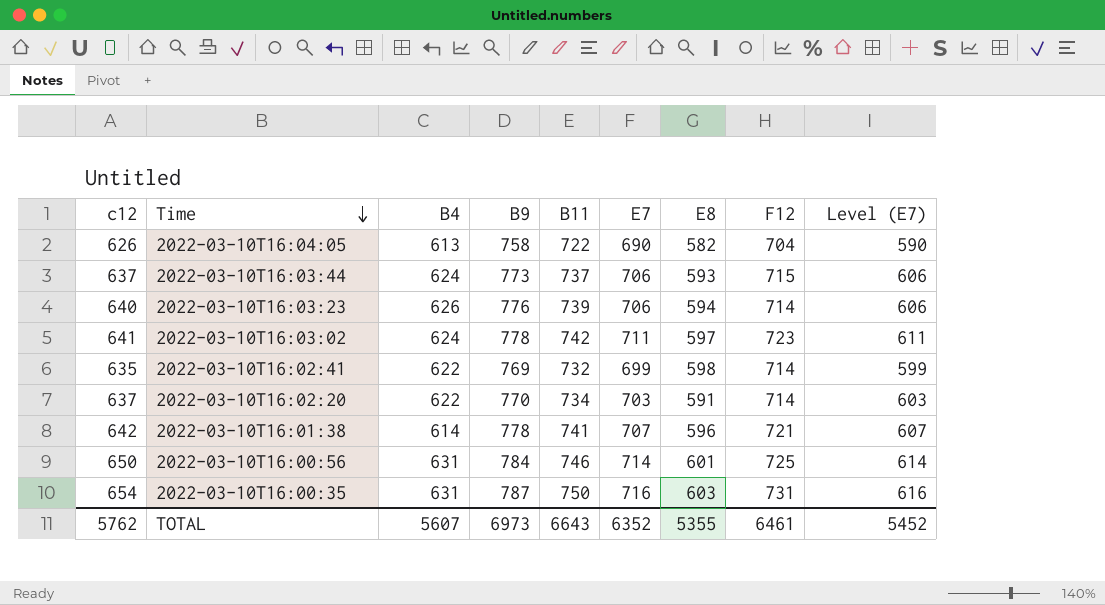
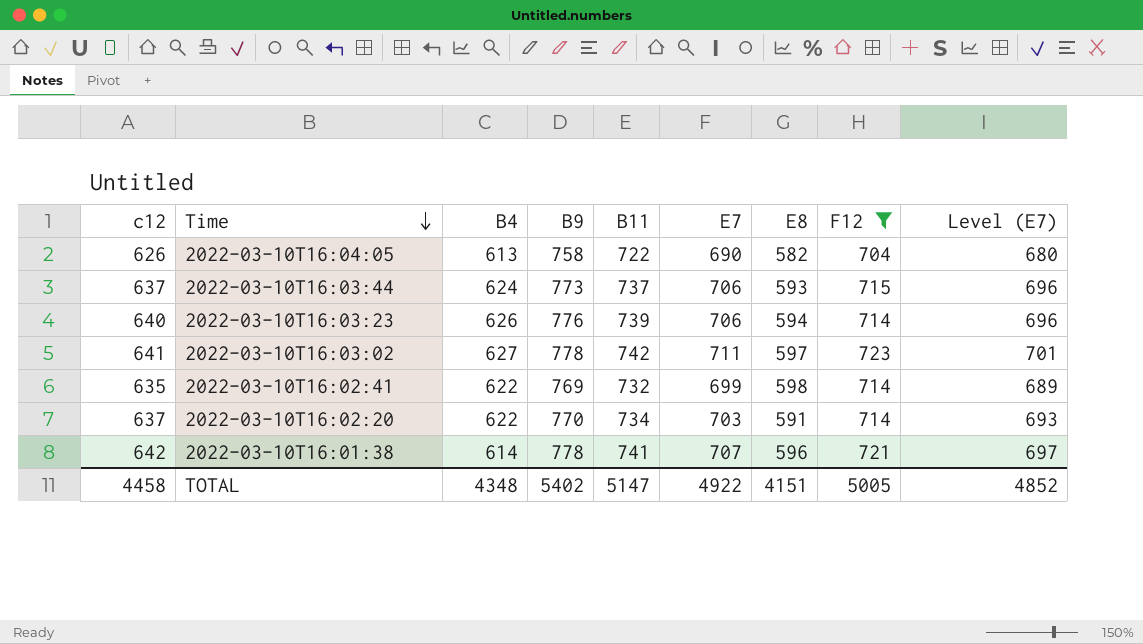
filter: none -> F12 <= 723
column Level (E7) | formula: [E7] - 100 -> [E7] - 10
2022-03-10T16:03:02 | B4: 624 -> 627
TOTAL | c12: 5762 -> 4458
TOTAL | B4: 5607 -> 4348
TOTAL | B9: 6973 -> 5402
TOTAL | B11: 6643 -> 5147
TOTAL | E7: 6352 -> 4922
TOTAL | E8: 5355 -> 4151
TOTAL | F12: 6461 -> 5005
TOTAL | Level (E7): 5452 -> 4852

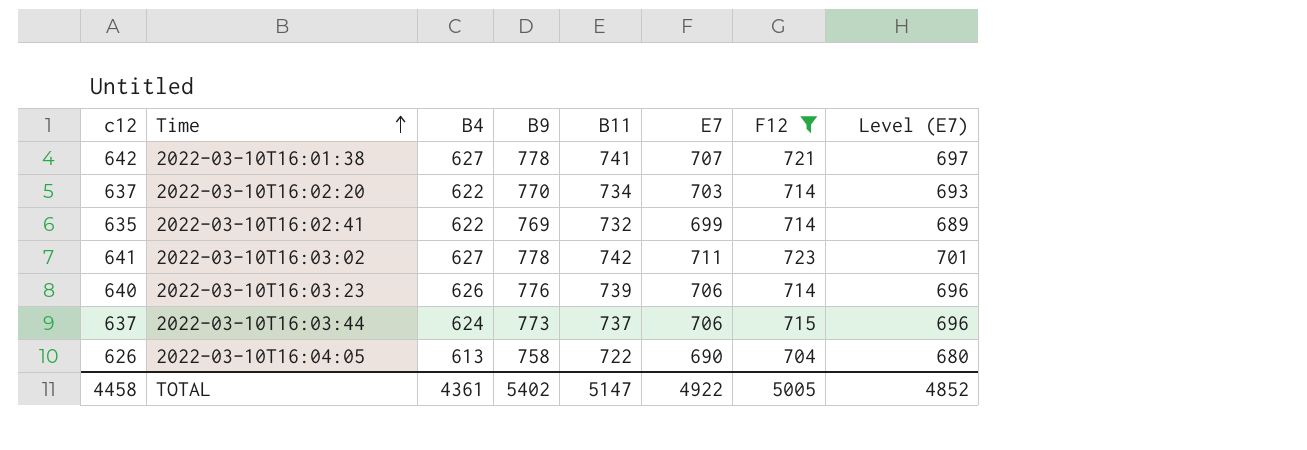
row order: Time descending -> Time ascending
column E8 | position: 7 -> none
2022-03-10T16:01:38 | B4: 614 -> 627
TOTAL | B4: 4348 -> 4361

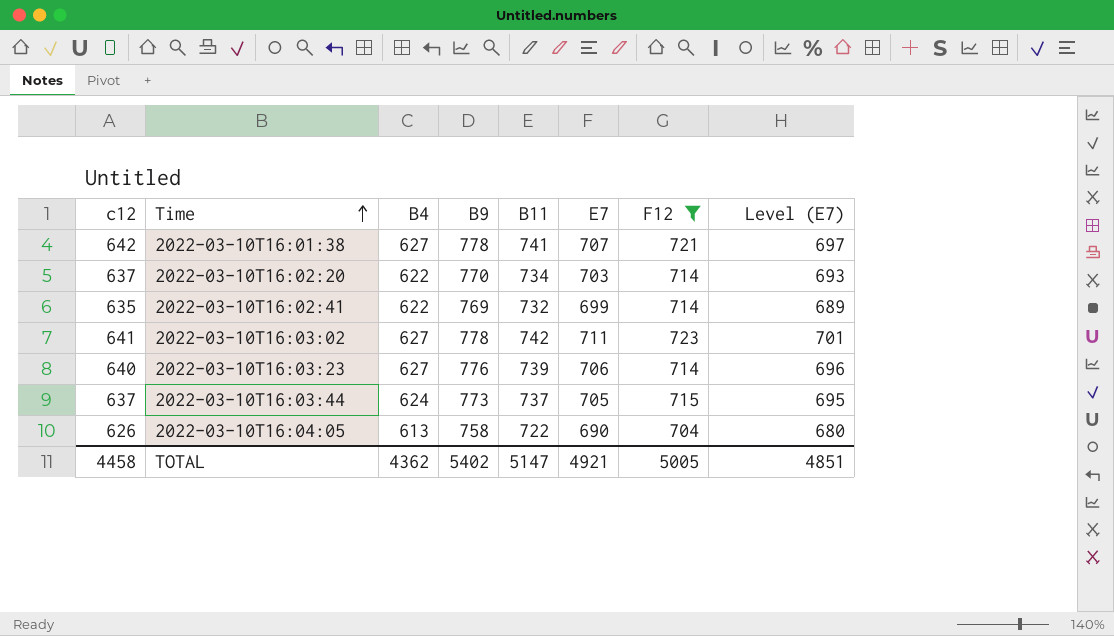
2022-03-10T16:03:23 | B4: 626 -> 627
2022-03-10T16:03:44 | E7: 706 -> 705
2022-03-10T16:03:44 | Level (E7): 696 -> 695
TOTAL | B4: 4361 -> 4362
TOTAL | E7: 4922 -> 4921
TOTAL | Level (E7): 4852 -> 4851

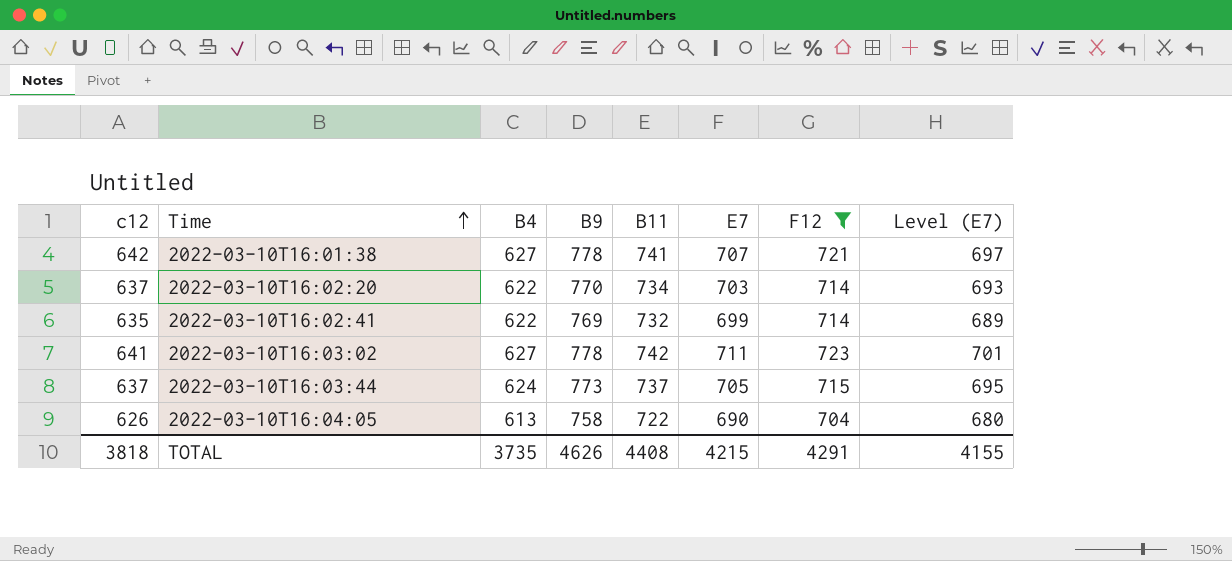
row 2022-03-10T16:03:23: 640 | 627 | 776 | 739 | 706 | 714 | 696 -> none
TOTAL | c12: 4458 -> 3818
TOTAL | B4: 4362 -> 3735
TOTAL | B9: 5402 -> 4626
TOTAL | B11: 5147 -> 4408
TOTAL | E7: 4921 -> 4215
TOTAL | F12: 5005 -> 4291
TOTAL | Level (E7): 4851 -> 4155

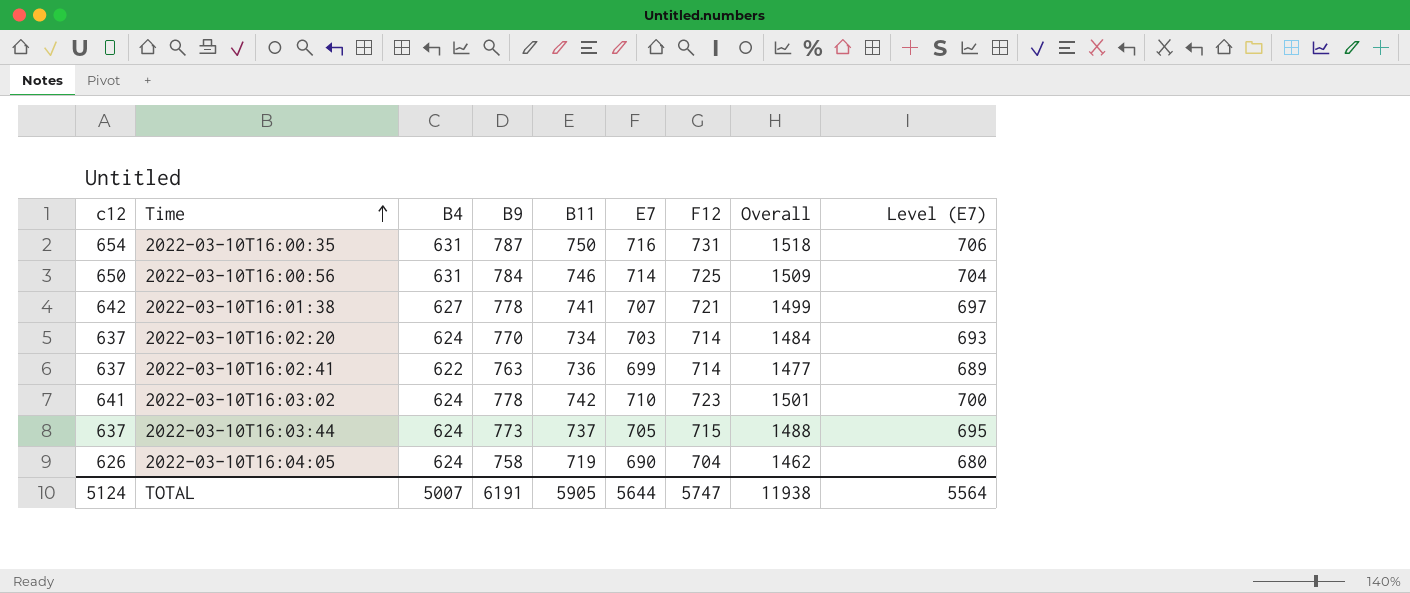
filter: F12 <= 723 -> none
column Overall | formula: none -> [B9] + [F12]
2022-03-10T16:02:20 | B4: 622 -> 624
2022-03-10T16:02:41 | c12: 635 -> 637
2022-03-10T16:02:41 | B9: 769 -> 763
2022-03-10T16:02:41 | B11: 732 -> 736
2022-03-10T16:03:02 | B4: 627 -> 624
2022-03-10T16:03:02 | E7: 711 -> 710
2022-03-10T16:03:02 | Level (E7): 701 -> 700
2022-03-10T16:04:05 | B4: 613 -> 624
2022-03-10T16:04:05 | B11: 722 -> 719
TOTAL | c12: 3818 -> 5124
TOTAL | B4: 3735 -> 5007
TOTAL | B9: 4626 -> 6191
TOTAL | B11: 4408 -> 5905
TOTAL | E7: 4215 -> 5644
TOTAL | F12: 4291 -> 5747
TOTAL | Level (E7): 4155 -> 5564

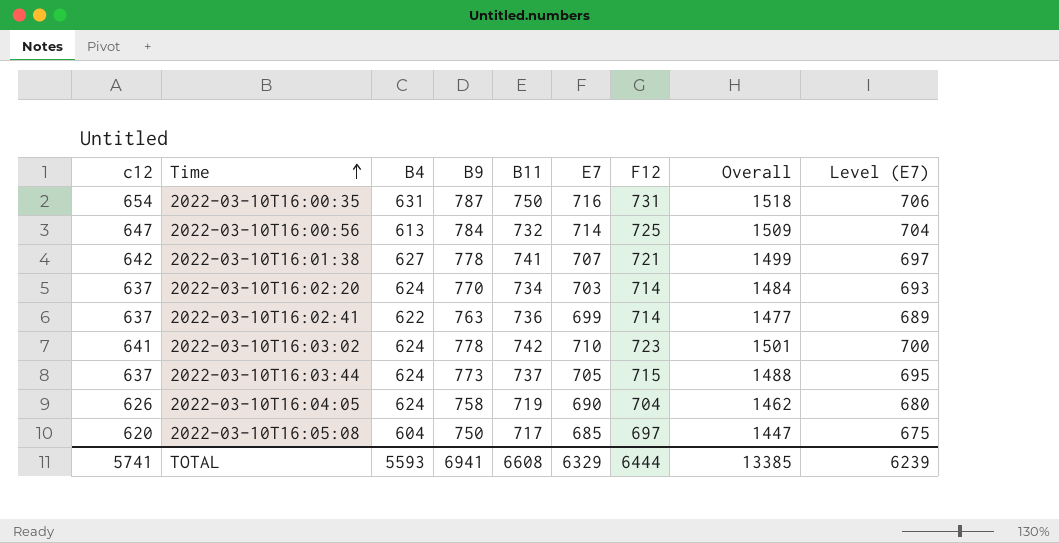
2022-03-10T16:00:56 | c12: 650 -> 647
2022-03-10T16:00:56 | B4: 631 -> 613
2022-03-10T16:00:56 | B11: 746 -> 732
row 2022-03-10T16:05:08: none -> 620 | 604 | 750 | 717 | 685 | 697 | 1447 | 675
TOTAL | c12: 5124 -> 5741
TOTAL | B4: 5007 -> 5593
TOTAL | B9: 6191 -> 6941
TOTAL | B11: 5905 -> 6608
TOTAL | E7: 5644 -> 6329
TOTAL | F12: 5747 -> 6444
TOTAL | Overall: 11938 -> 13385
TOTAL | Level (E7): 5564 -> 6239

